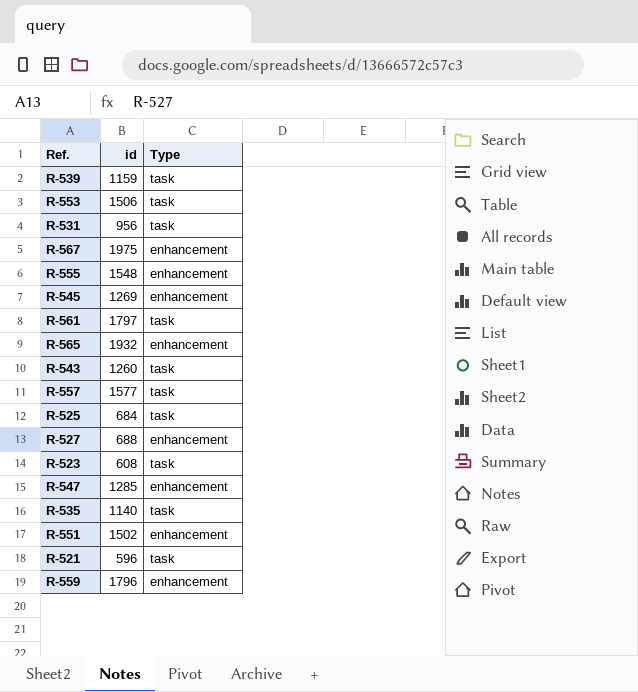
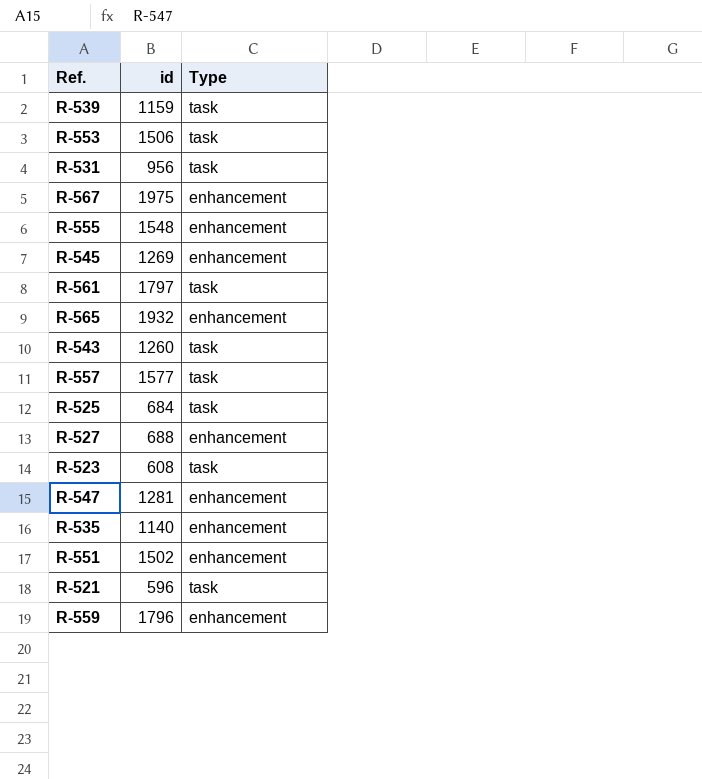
R-547 | id: 1285 -> 1281
R-535 | Type: task -> enhancement

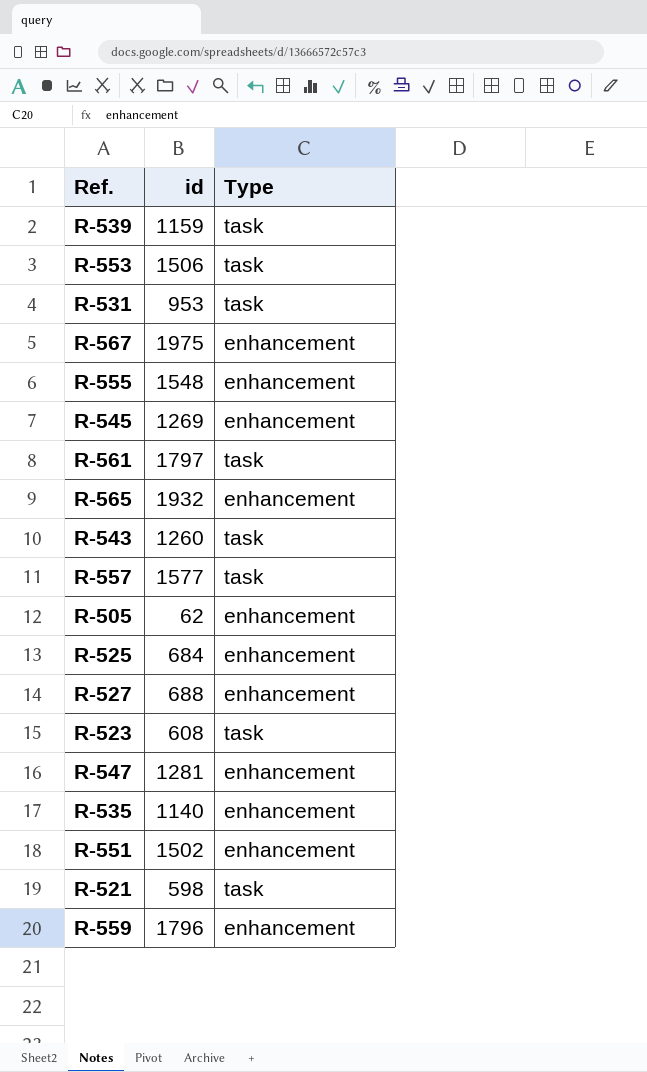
R-531 | id: 956 -> 953
row R-505: none -> 62 | enhancement
R-525 | Type: task -> enhancement
R-521 | id: 596 -> 598

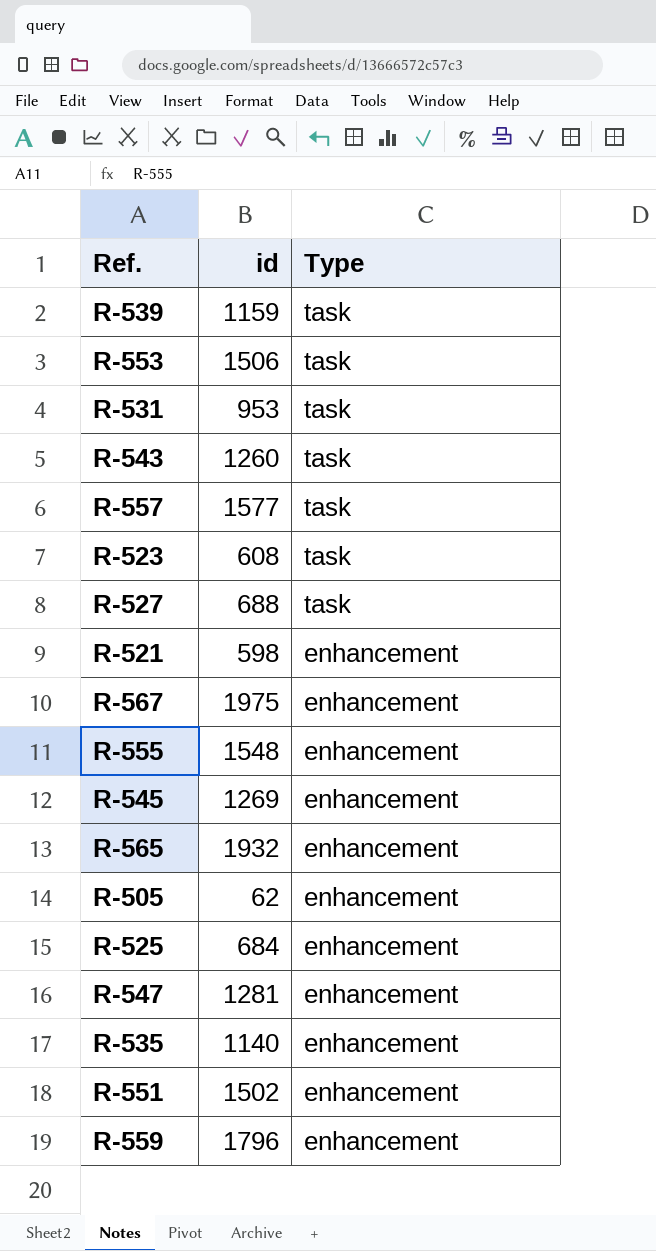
row order: none -> Type descending
row R-561: 1797 | task -> none
R-527 | Type: enhancement -> task
R-521 | Type: task -> enhancement

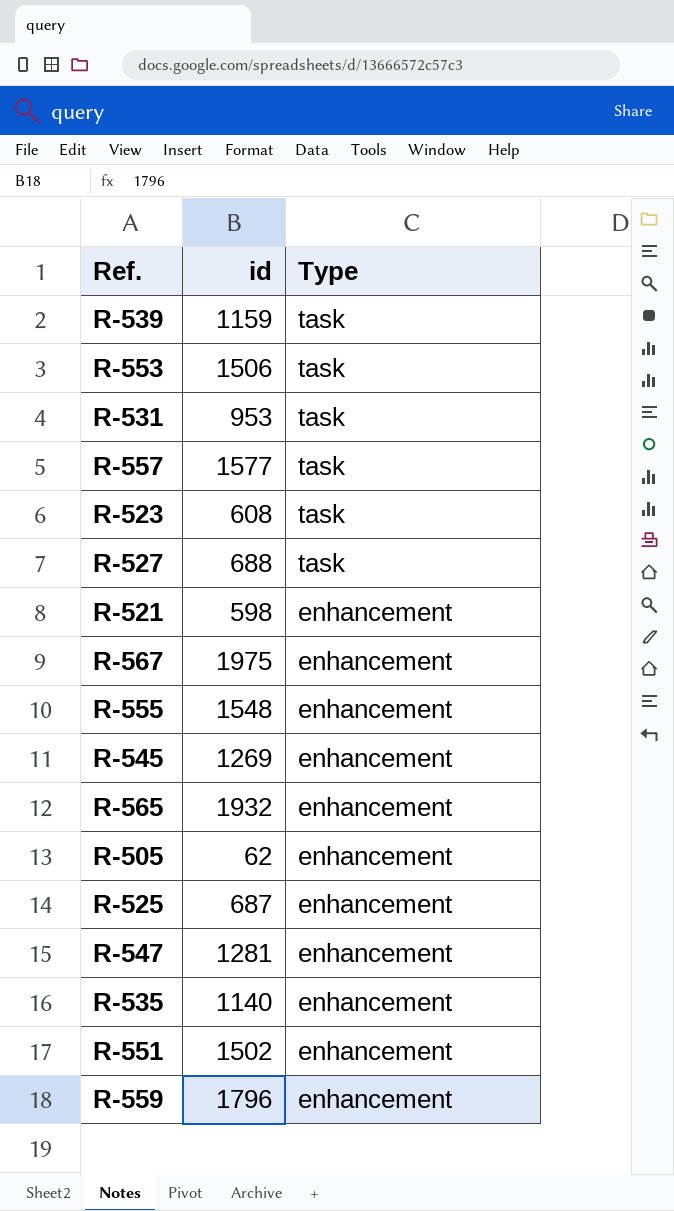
row R-543: 1260 | task -> none
R-525 | id: 684 -> 687

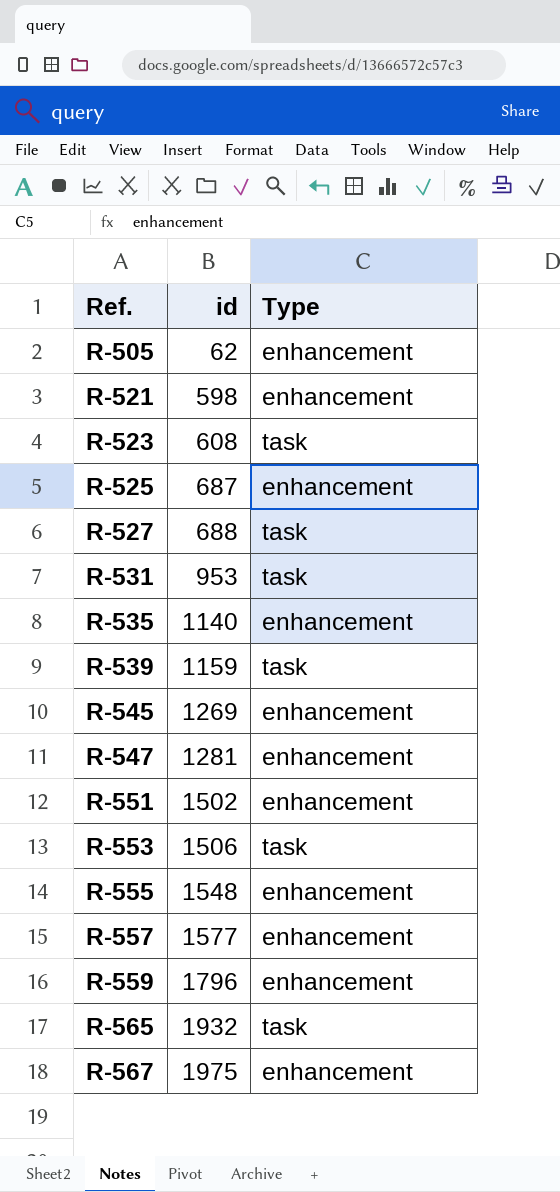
row order: Type descending -> Ref. ascending
R-557 | Type: task -> enhancement
R-565 | Type: enhancement -> task

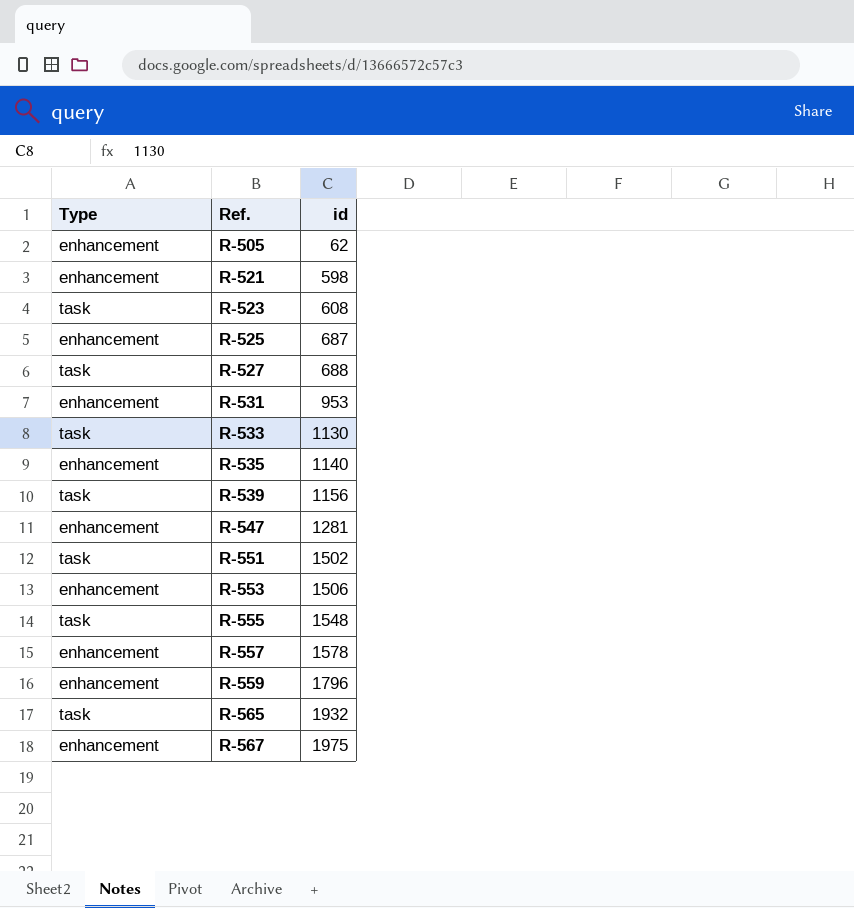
column Type | position: 3 -> 1
row R-545: 1269 | enhancement -> none
R-531 | Type: task -> enhancement
row R-533: none -> task | 1130
R-539 | id: 1159 -> 1156
R-551 | Type: enhancement -> task
R-553 | Type: task -> enhancement
R-555 | Type: enhancement -> task
R-557 | id: 1577 -> 1578

